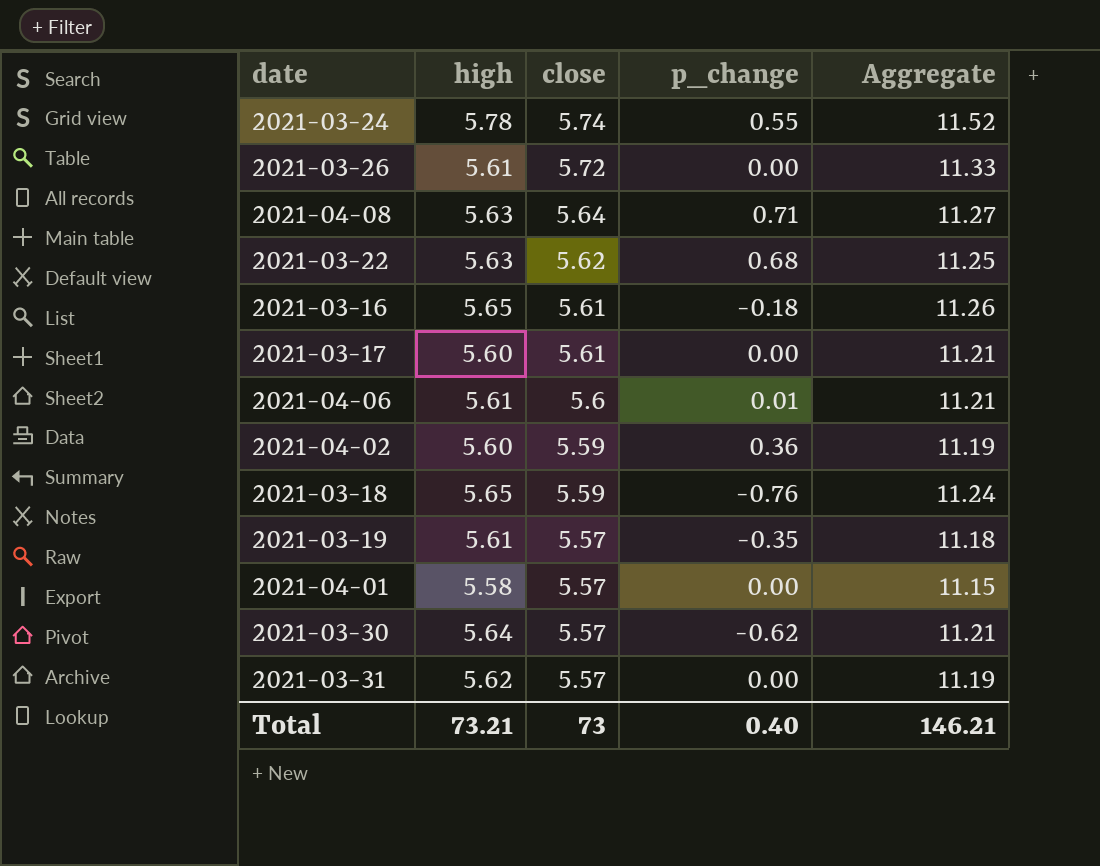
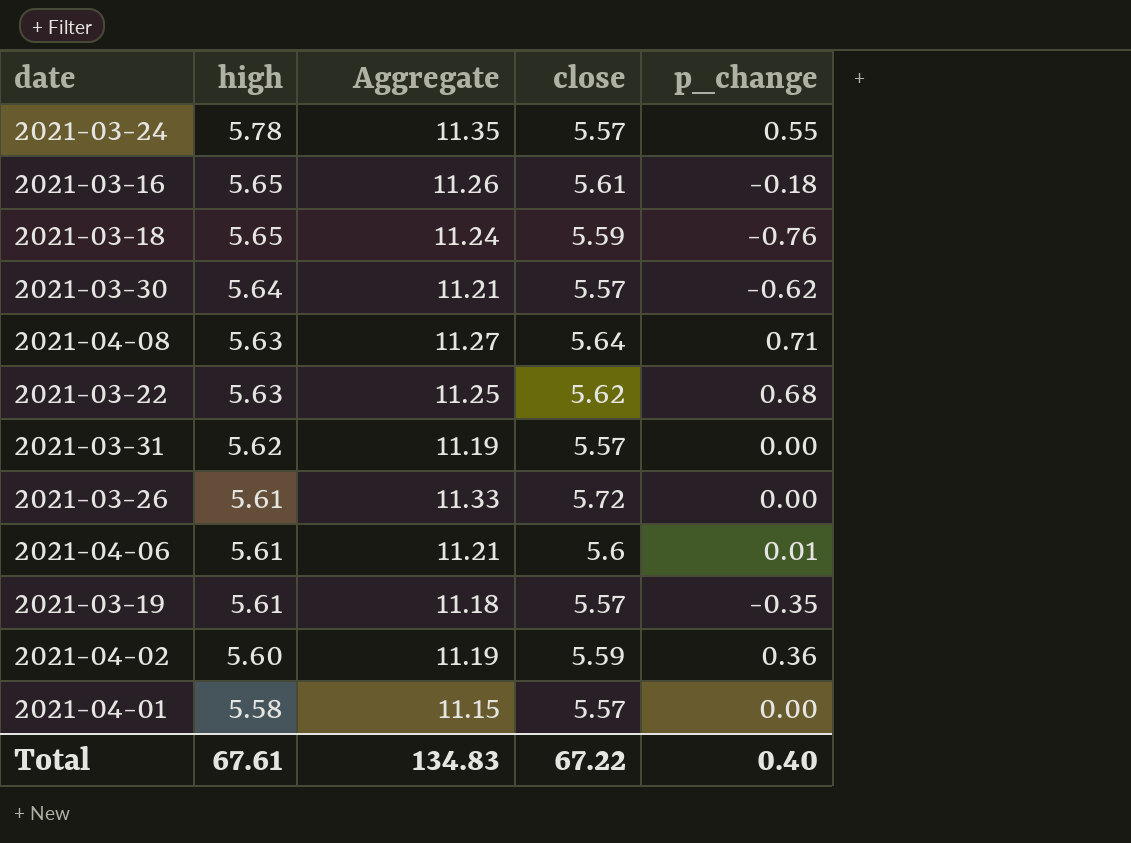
row order: close descending -> high descending
column Aggregate | position: 5 -> 3
row 2021-03-17: 5.60 | 5.61 | 0.00 | 11.21 -> none
2021-03-24 | Aggregate: 11.52 -> 11.35
2021-03-24 | close: 5.74 -> 5.57
Total | high: 73.21 -> 67.61
Total | Aggregate: 146.21 -> 134.83
Total | close: 73 -> 67.22

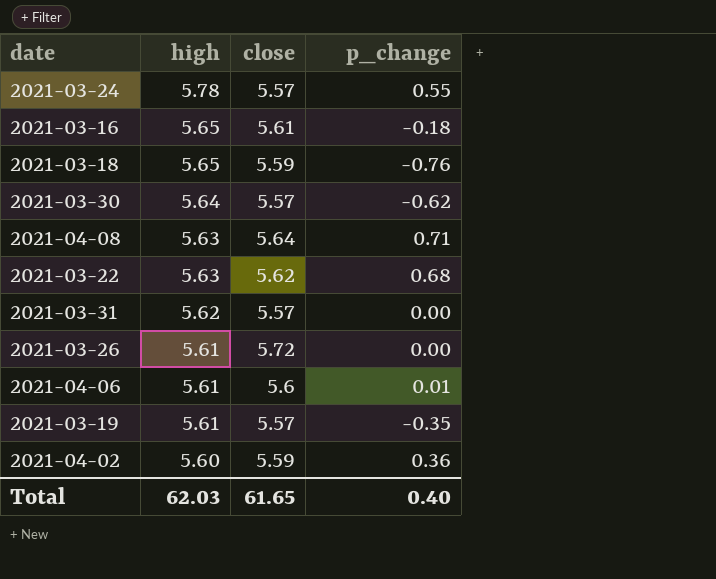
column Aggregate | formula: [high] + [close] -> none
row 2021-04-01: 5.58 | 11.15 | 5.57 | 0.00 -> none
Total | high: 67.61 -> 62.03
Total | close: 67.22 -> 61.65

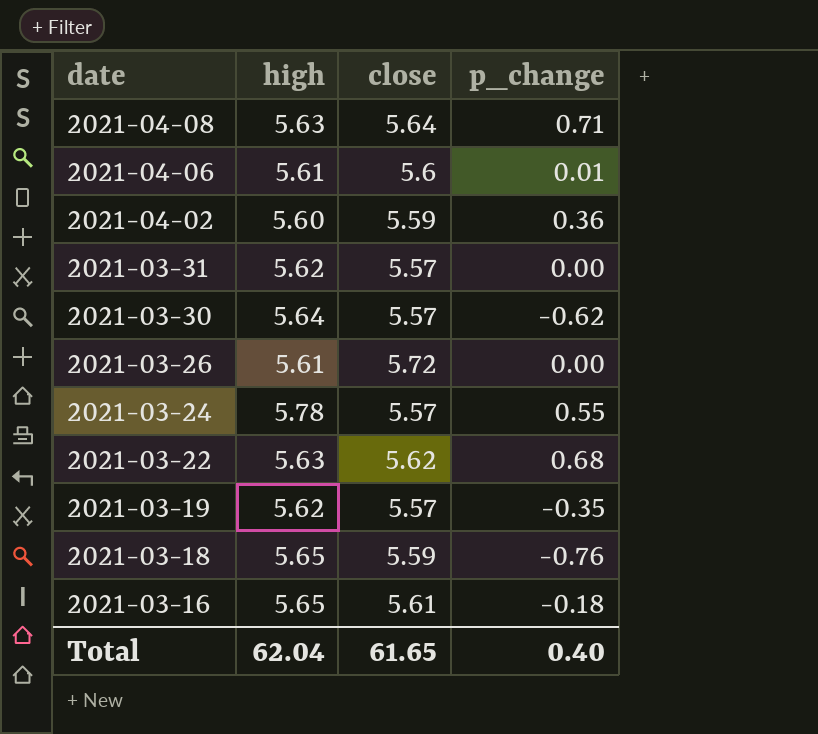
row order: high descending -> date descending
2021-03-19 | high: 5.61 -> 5.62
Total | high: 62.03 -> 62.04

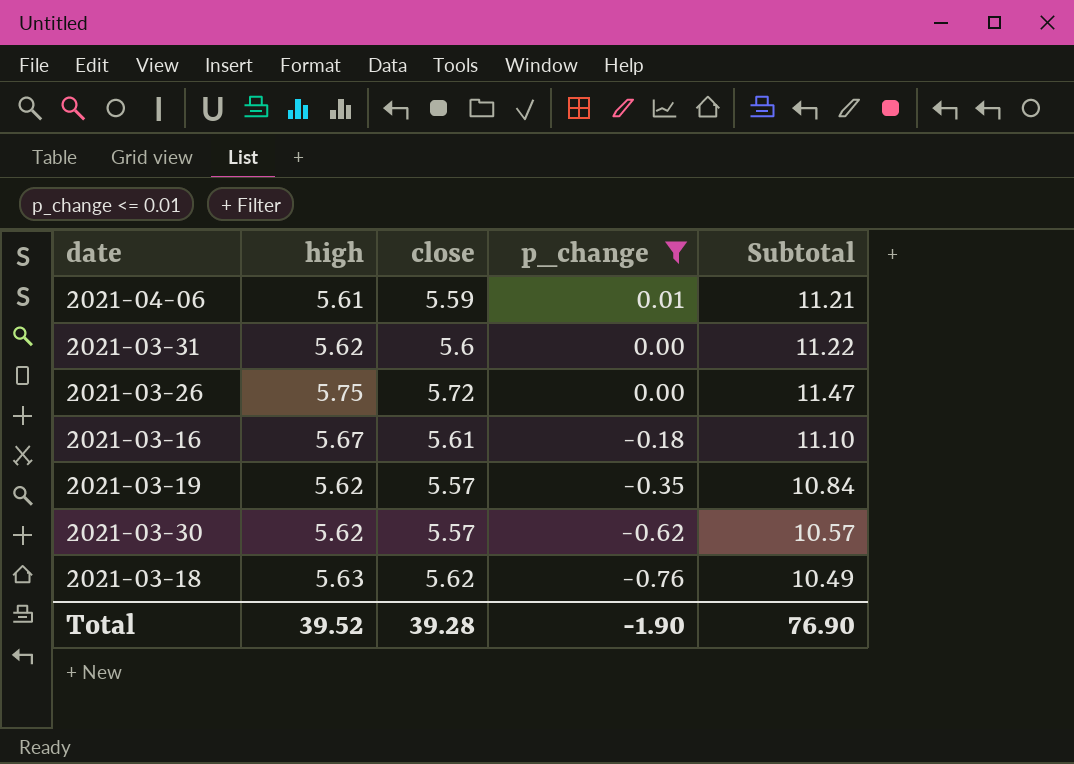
filter: none -> p_change <= 0.01
row order: date descending -> p_change descending
column Subtotal | formula: none -> [high] + [close] + [p_change]
2021-04-06 | close: 5.6 -> 5.59
2021-03-31 | close: 5.57 -> 5.6
2021-03-26 | high: 5.61 -> 5.75
2021-03-16 | high: 5.65 -> 5.67
2021-03-30 | high: 5.64 -> 5.62
2021-03-18 | high: 5.65 -> 5.63
2021-03-18 | close: 5.59 -> 5.62
Total | high: 62.04 -> 39.52
Total | close: 61.65 -> 39.28
Total | p_change: 0.40 -> -1.90

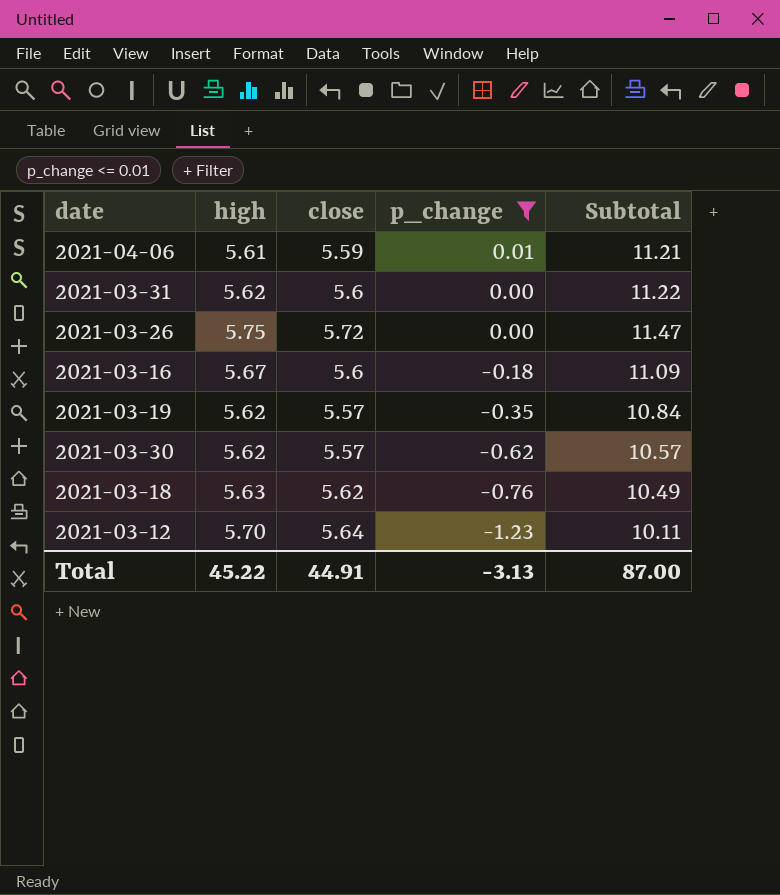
2021-03-16 | close: 5.61 -> 5.6
2021-03-16 | Subtotal: 11.10 -> 11.09
row 2021-03-12: none -> 5.70 | 5.64 | -1.23 | 10.11
Total | high: 39.52 -> 45.22
Total | close: 39.28 -> 44.91
Total | p_change: -1.90 -> -3.13
Total | Subtotal: 76.90 -> 87.00

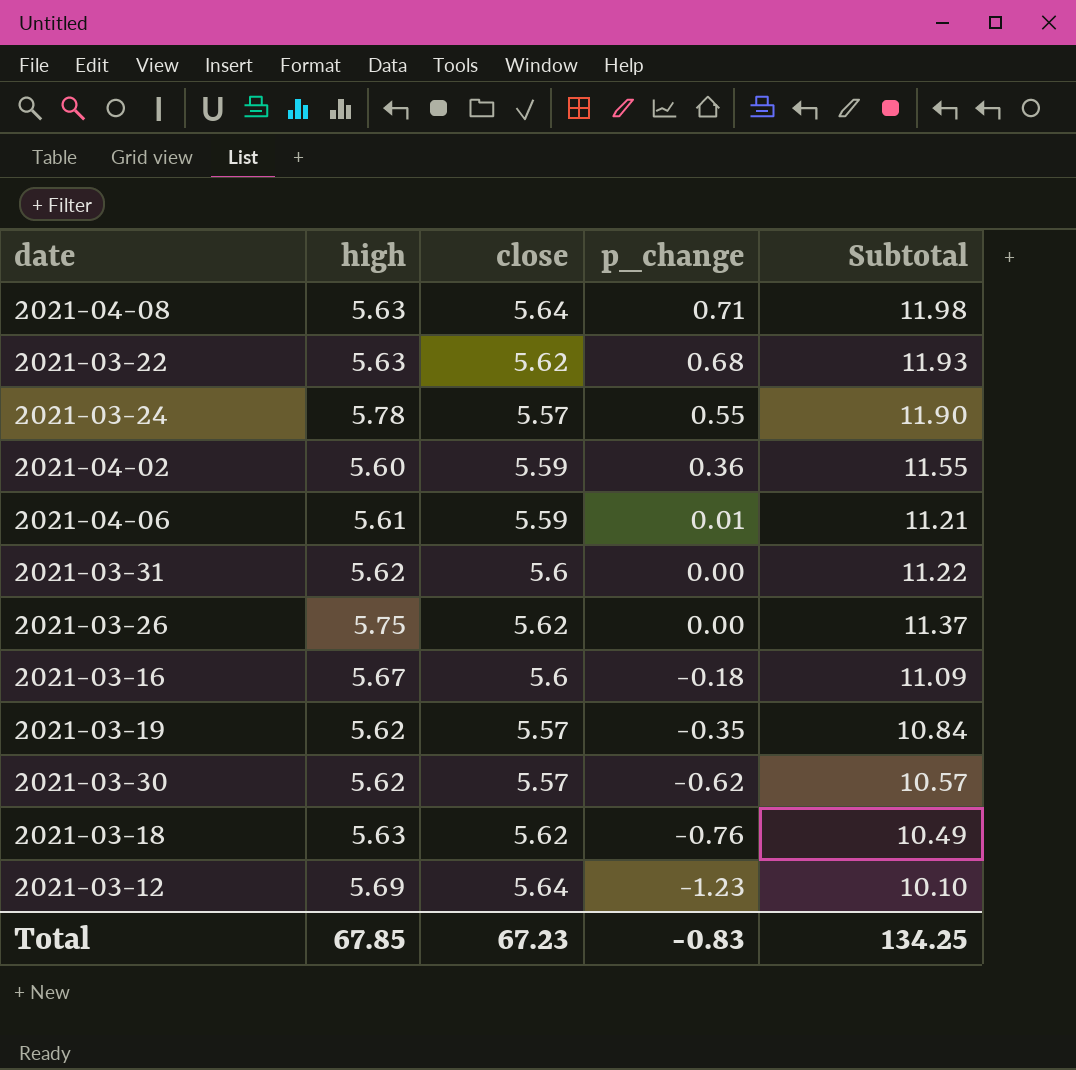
filter: p_change <= 0.01 -> none
2021-03-26 | close: 5.72 -> 5.62
2021-03-26 | Subtotal: 11.47 -> 11.37
2021-03-12 | high: 5.70 -> 5.69
2021-03-12 | Subtotal: 10.11 -> 10.10
Total | high: 45.22 -> 67.85
Total | close: 44.91 -> 67.23
Total | p_change: -3.13 -> -0.83
Total | Subtotal: 87.00 -> 134.25

